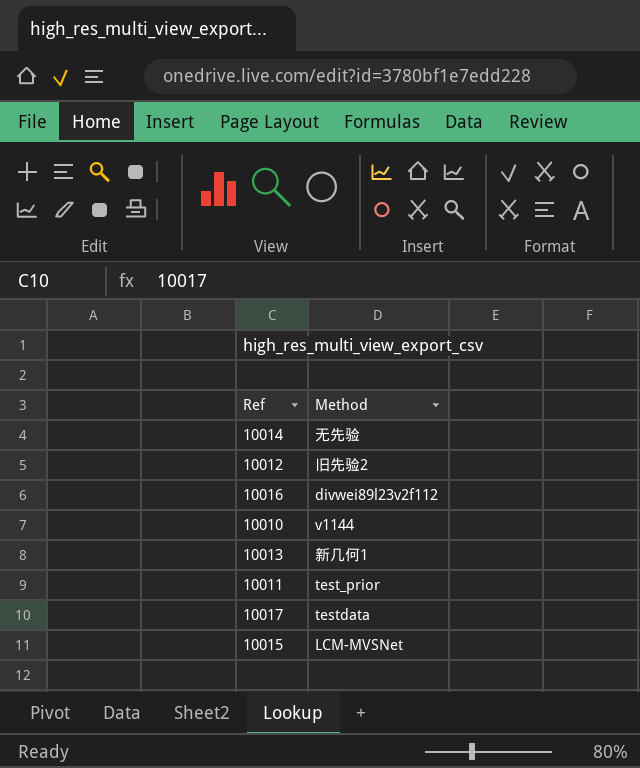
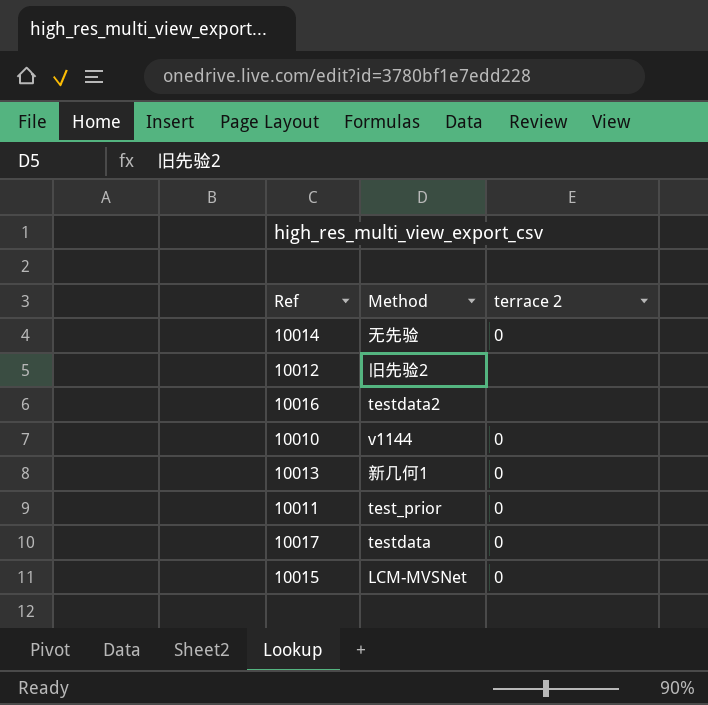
column terrace 2 | position: none -> 3
10016 | Method: divwei89l23v2f112 -> testdata2

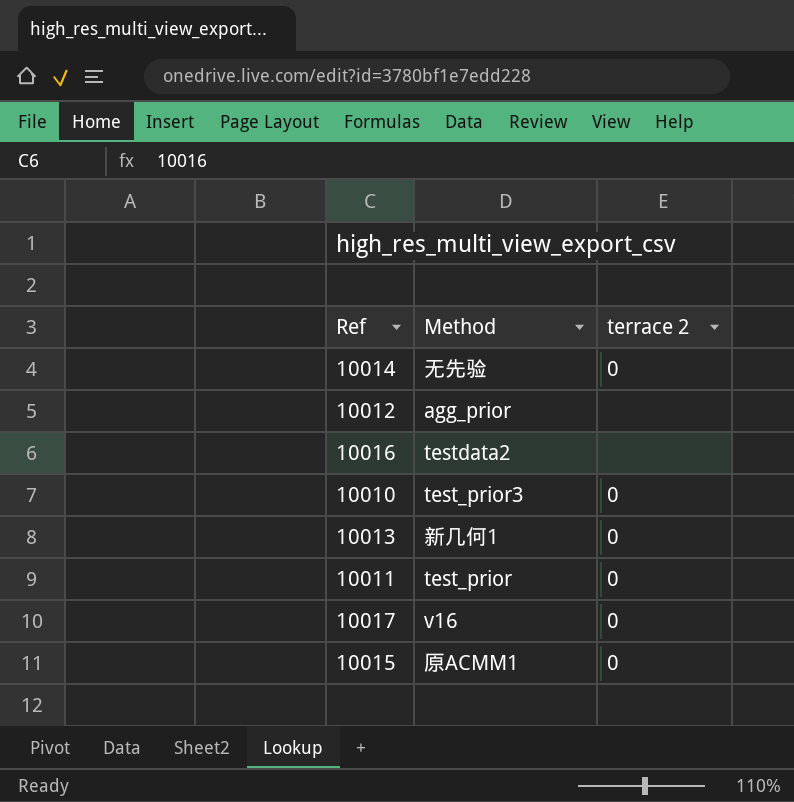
10012 | Method: 旧先验2 -> agg_prior
10010 | Method: v1144 -> test_prior3
10017 | Method: testdata -> v16
10015 | Method: LCM-MVSNet -> 原ACMM1

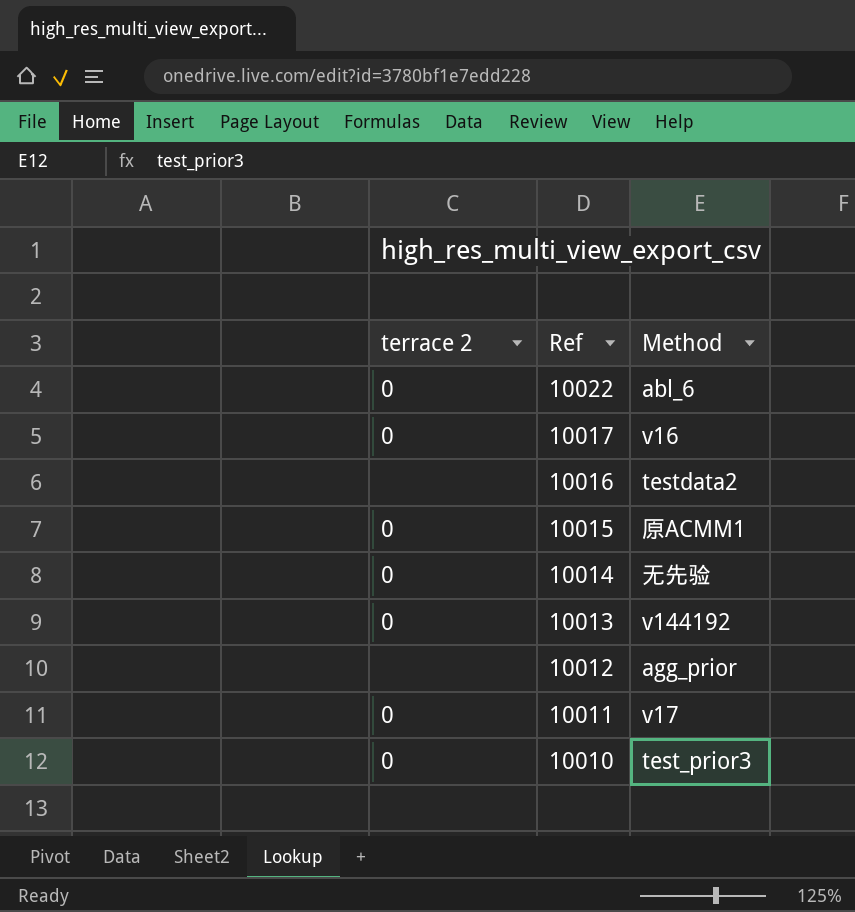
row order: none -> Ref descending
column terrace 2 | position: 3 -> 1
row 10022: none -> 0 | abl_6
10013 | Method: 新几何1 -> v144192
10011 | Method: test_prior -> v17

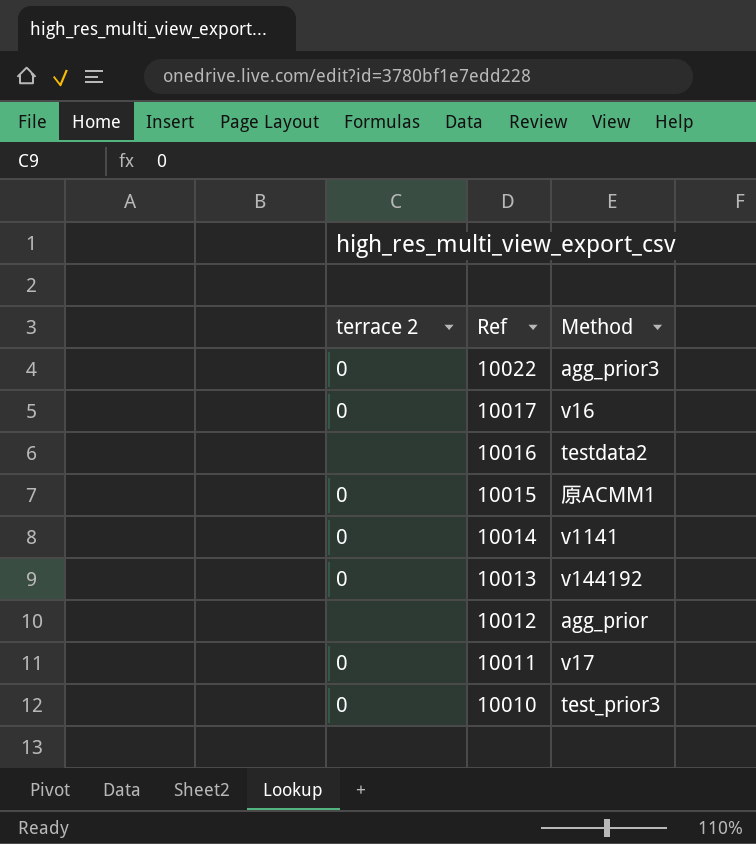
10022 | Method: abl_6 -> agg_prior3
10014 | Method: 无先验 -> v1141

